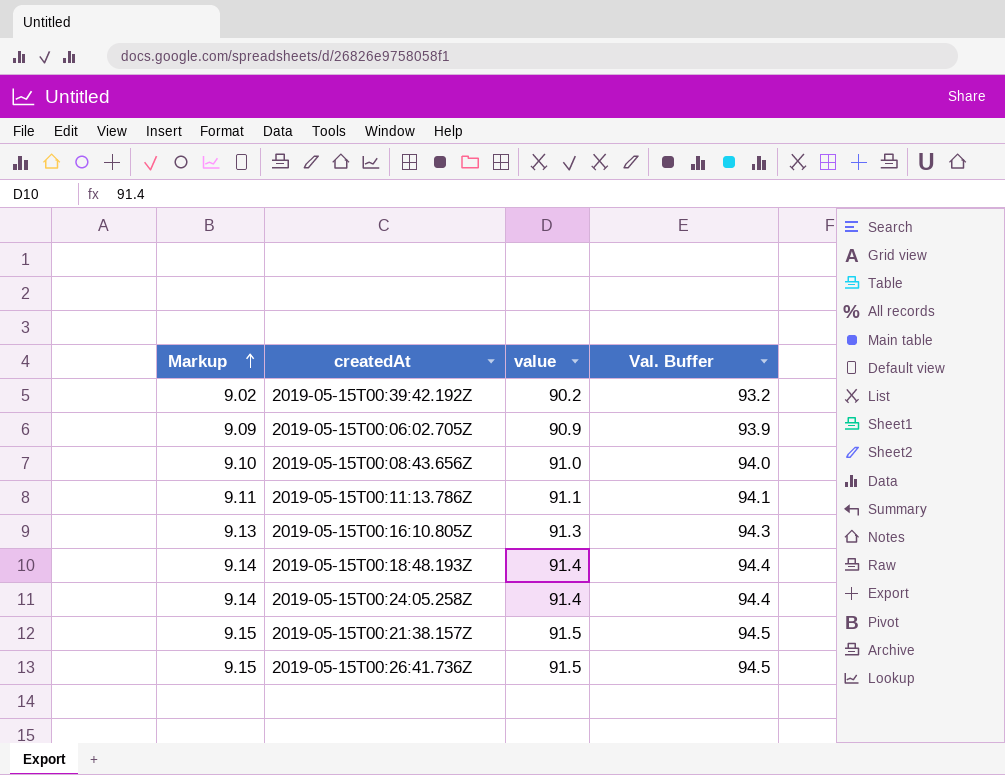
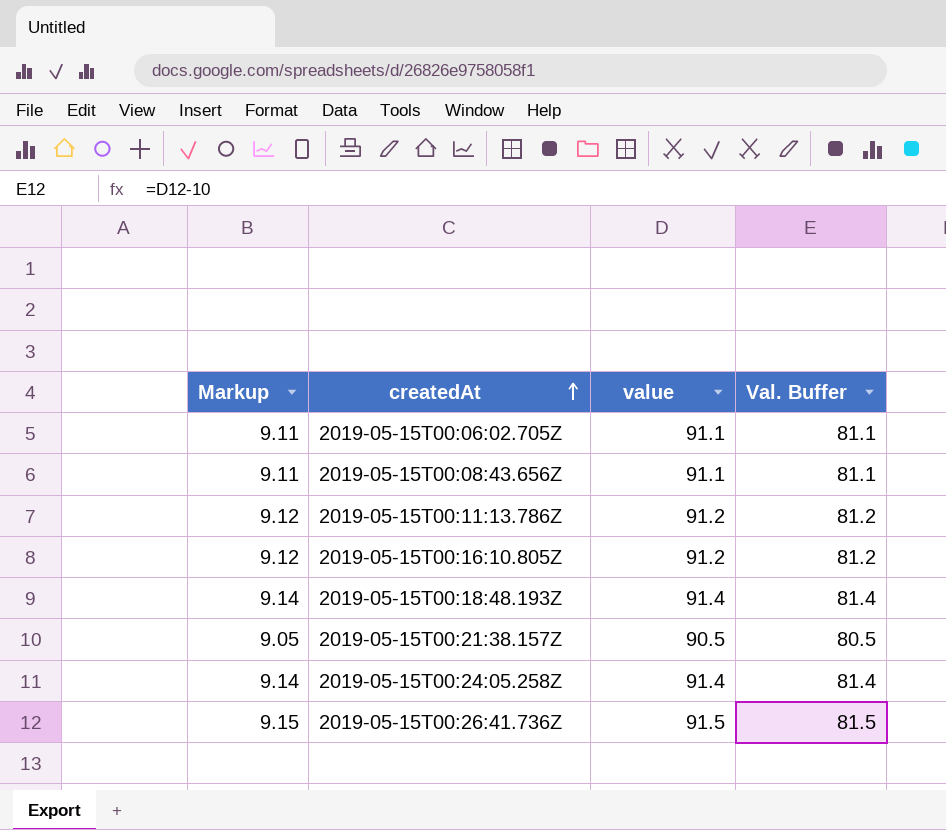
row order: Markup ascending -> createdAt ascending
column Val. Buffer | formula: [value] + 3 -> [value] - 10
row 2019-05-15T00:39:42.192Z: 9.02 | 90.2 | 93.2 -> none
2019-05-15T00:06:02.705Z | Markup: 9.09 -> 9.11
2019-05-15T00:06:02.705Z | value: 90.9 -> 91.1
2019-05-15T00:08:43.656Z | Markup: 9.10 -> 9.11
2019-05-15T00:08:43.656Z | value: 91.0 -> 91.1
2019-05-15T00:11:13.786Z | Markup: 9.11 -> 9.12
2019-05-15T00:11:13.786Z | value: 91.1 -> 91.2
2019-05-15T00:16:10.805Z | Markup: 9.13 -> 9.12
2019-05-15T00:16:10.805Z | value: 91.3 -> 91.2
2019-05-15T00:21:38.157Z | Markup: 9.15 -> 9.05
2019-05-15T00:21:38.157Z | value: 91.5 -> 90.5

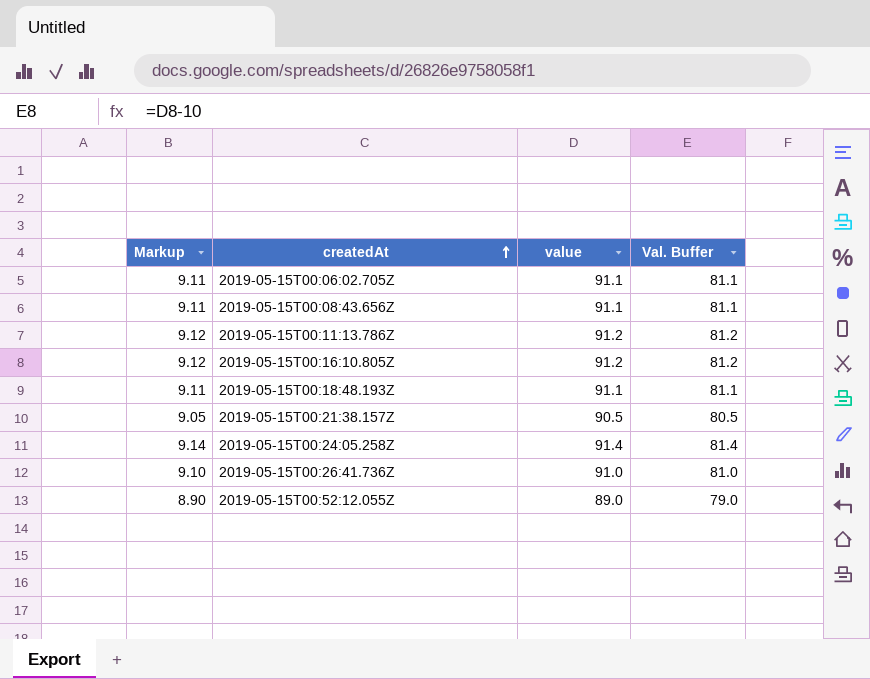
2019-05-15T00:18:48.193Z | Markup: 9.14 -> 9.11
2019-05-15T00:18:48.193Z | value: 91.4 -> 91.1
2019-05-15T00:18:48.193Z | Val. Buffer: 81.4 -> 81.1
2019-05-15T00:26:41.736Z | Markup: 9.15 -> 9.10
2019-05-15T00:26:41.736Z | value: 91.5 -> 91.0
2019-05-15T00:26:41.736Z | Val. Buffer: 81.5 -> 81.0
row 2019-05-15T00:52:12.055Z: none -> 8.90 | 89.0 | 79.0

